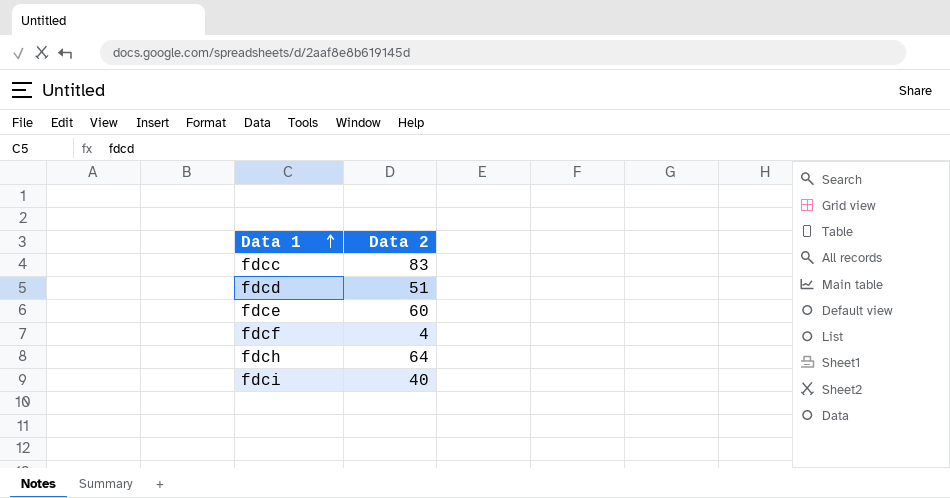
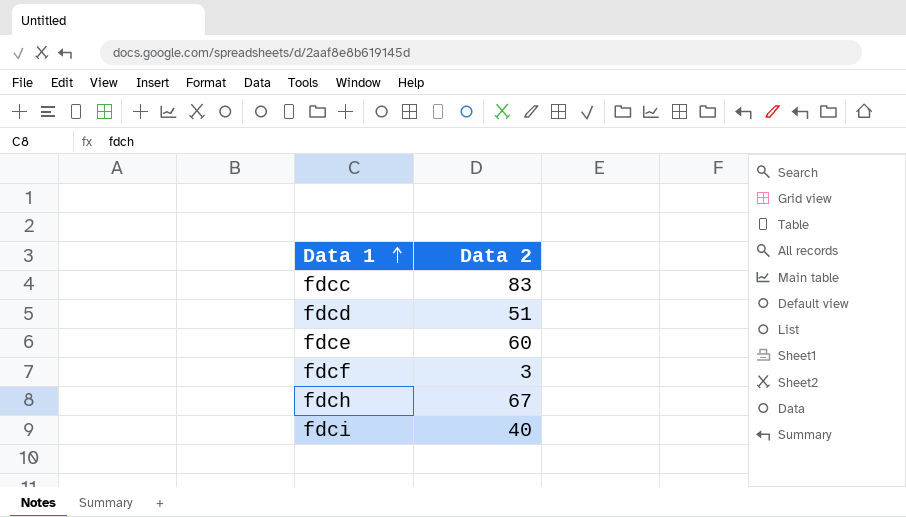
fdcf | Data 2: 4 -> 3
fdch | Data 2: 64 -> 67

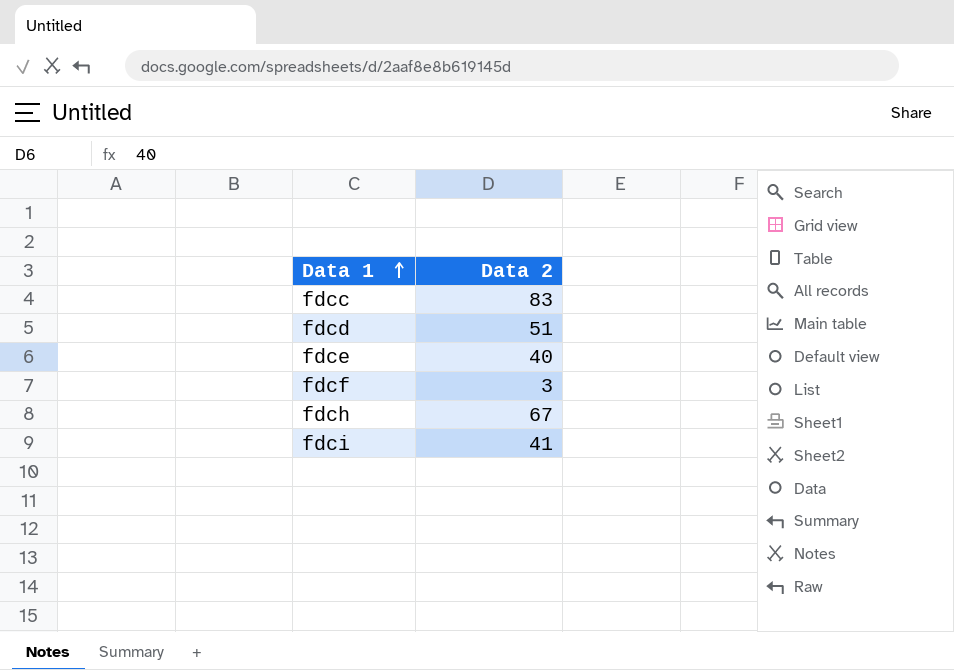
fdce | Data 2: 60 -> 40
fdci | Data 2: 40 -> 41

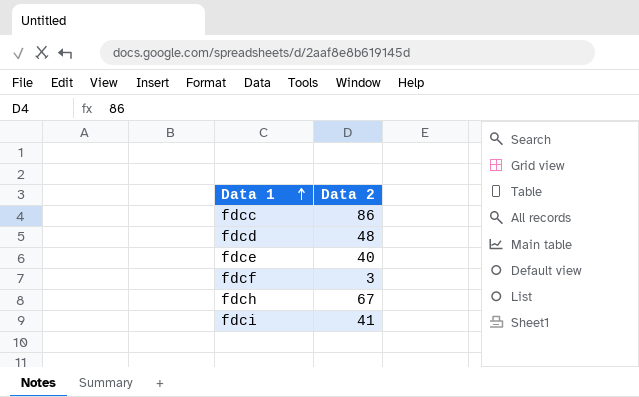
fdcc | Data 2: 83 -> 86
fdcd | Data 2: 51 -> 48

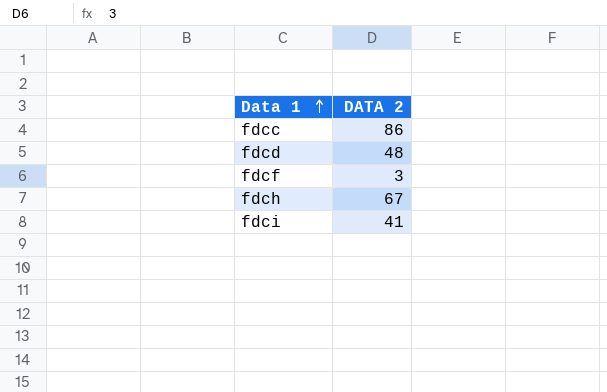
column name: Data 2 -> DATA 2
row fdce: 40 -> none

